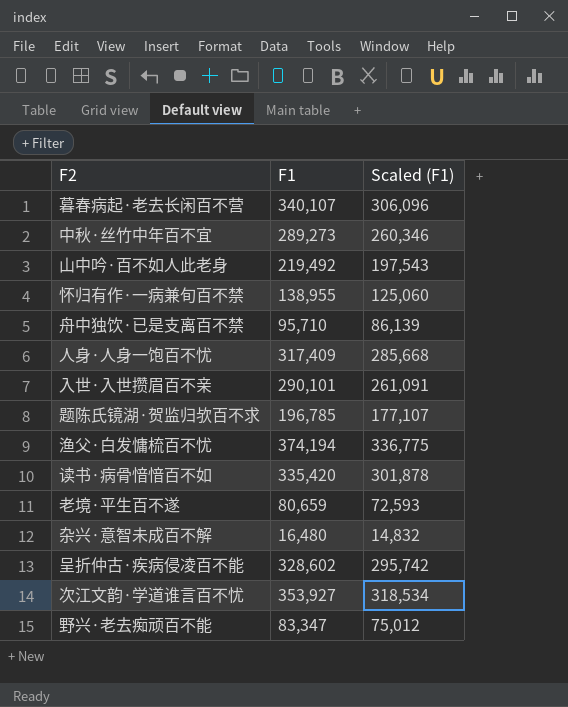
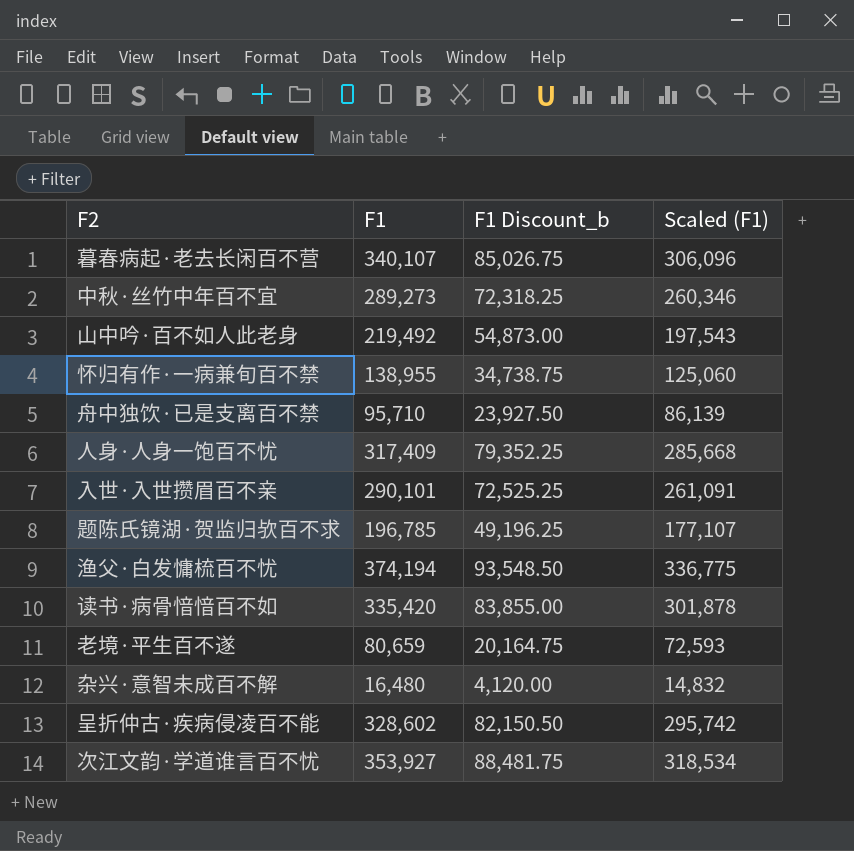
column F1 Discount_b | formula: none -> [F1] * 0.25
row 野兴·老去痴顽百不能: 83,347 | 75,012 -> none

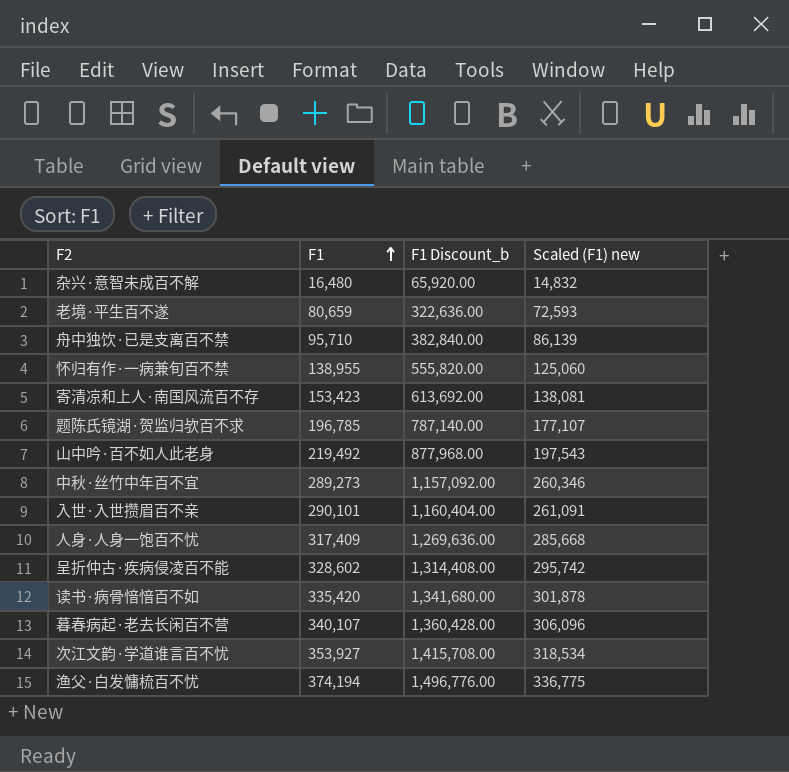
row order: none -> F1 ascending
column F1 Discount_b | formula: [F1] * 0.25 -> [F1] * 4
column name: Scaled (F1) -> Scaled (F1) new
row 寄清凉和上人·南国风流百不存: none -> 153,423 | 613,692.00 | 138,081

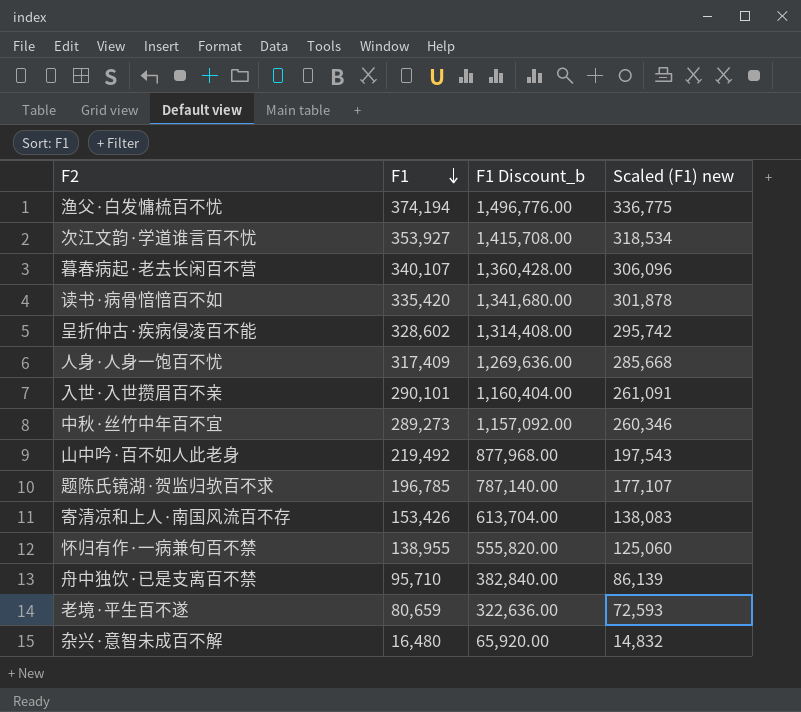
row order: F1 ascending -> F1 descending
寄清凉和上人·南国风流百不存 | F1: 153,423 -> 153,426
寄清凉和上人·南国风流百不存 | F1 Discount_b: 613,692.00 -> 613,704.00
寄清凉和上人·南国风流百不存 | Scaled (F1) new: 138,081 -> 138,083

